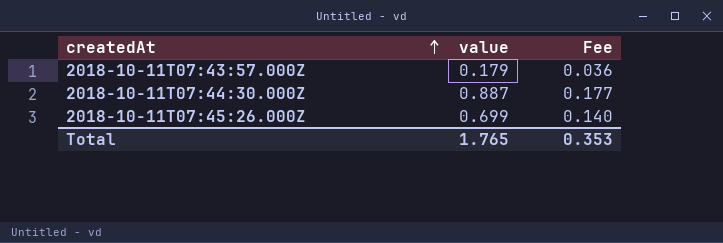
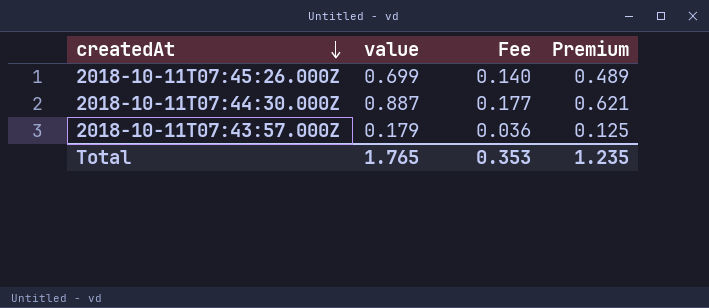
row order: createdAt ascending -> createdAt descending
column Premium | formula: none -> [value] * 0.7

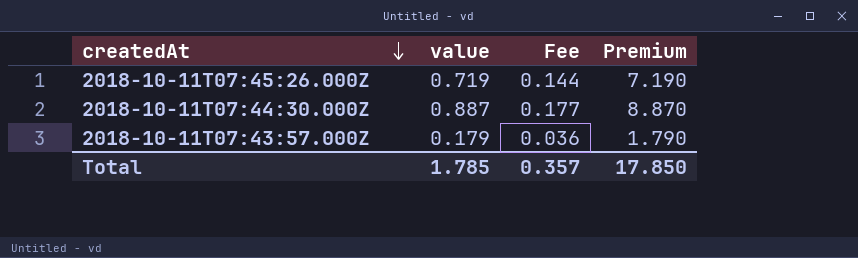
column Premium | formula: [value] * 0.7 -> [value] * 10
2018-10-11T07:45:26.000Z | value: 0.699 -> 0.719
2018-10-11T07:45:26.000Z | Fee: 0.140 -> 0.144
Total | value: 1.765 -> 1.785
Total | Fee: 0.353 -> 0.357
Total | Premium: 1.235 -> 17.850

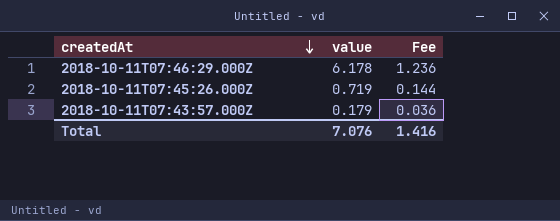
column Premium | formula: [value] * 10 -> none
row 2018-10-11T07:44:30.000Z: 0.887 | 0.177 | 8.870 -> none
row 2018-10-11T07:46:29.000Z: none -> 6.178 | 1.236
Total | value: 1.785 -> 7.076
Total | Fee: 0.357 -> 1.416

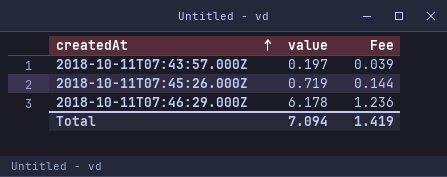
row order: createdAt descending -> createdAt ascending
2018-10-11T07:43:57.000Z | value: 0.179 -> 0.197
2018-10-11T07:43:57.000Z | Fee: 0.036 -> 0.039
Total | value: 7.076 -> 7.094
Total | Fee: 1.416 -> 1.419

